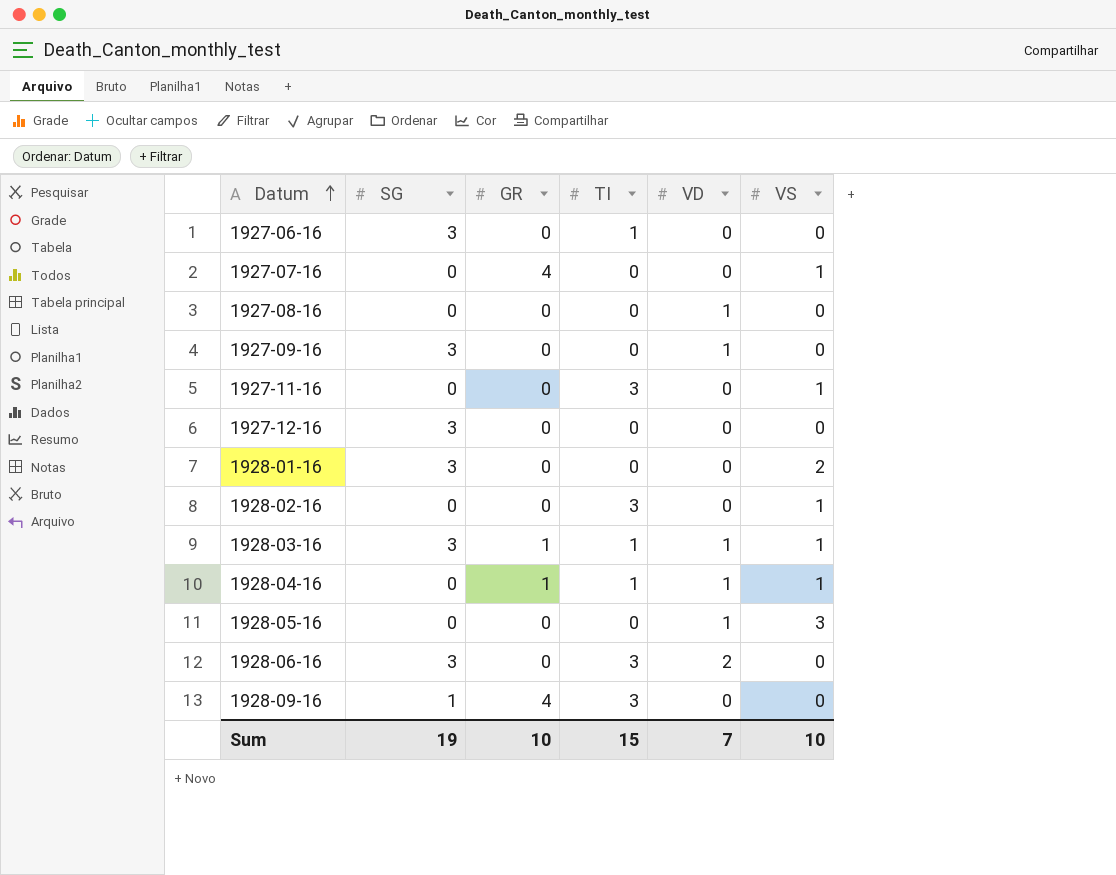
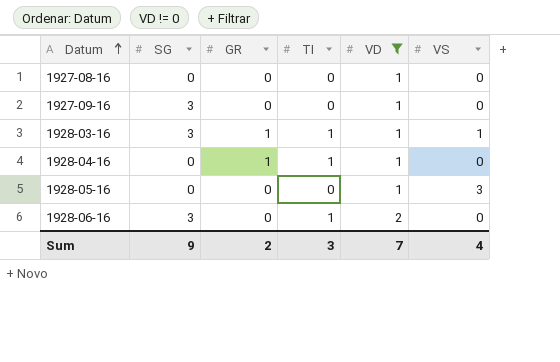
filter: none -> VD != 0
1928-04-16 | VS: 1 -> 0
1928-06-16 | TI: 3 -> 1
Sum | SG: 19 -> 9
Sum | GR: 10 -> 2
Sum | TI: 15 -> 3
Sum | VS: 10 -> 4

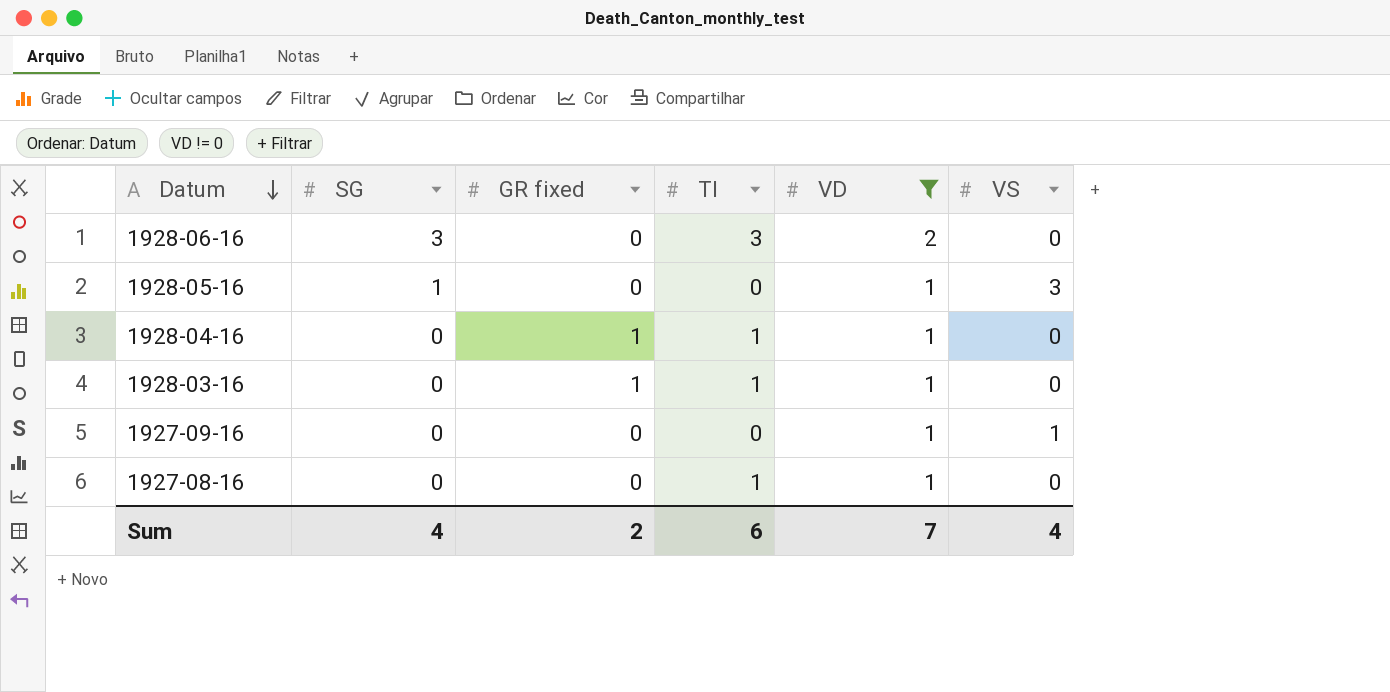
row order: Datum ascending -> Datum descending
column name: GR -> GR fixed
1928-06-16 | TI: 1 -> 3
1928-05-16 | SG: 0 -> 1
1928-03-16 | SG: 3 -> 0
1928-03-16 | VS: 1 -> 0
1927-09-16 | SG: 3 -> 0
1927-09-16 | VS: 0 -> 1
1927-08-16 | TI: 0 -> 1
Sum | SG: 9 -> 4
Sum | TI: 3 -> 6

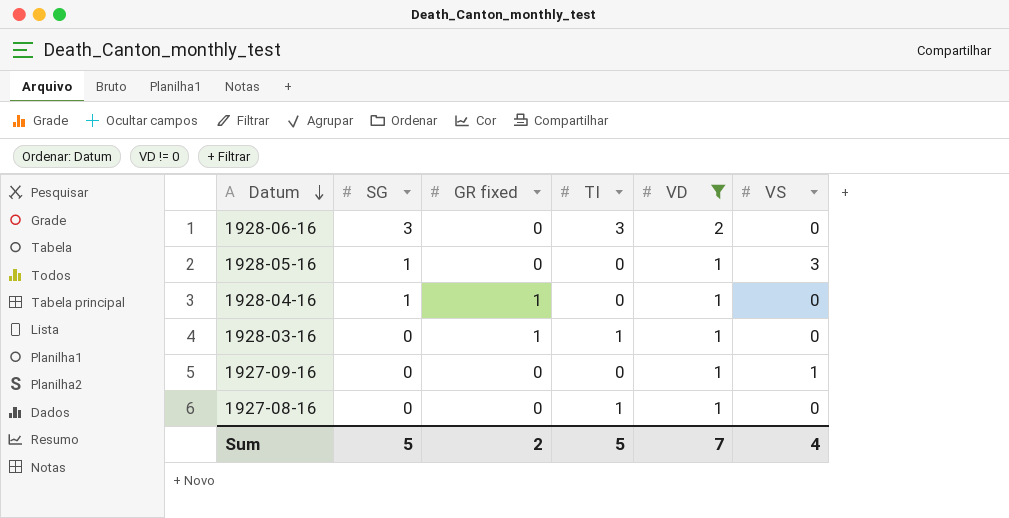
1928-04-16 | SG: 0 -> 1
1928-04-16 | TI: 1 -> 0
Sum | SG: 4 -> 5
Sum | TI: 6 -> 5

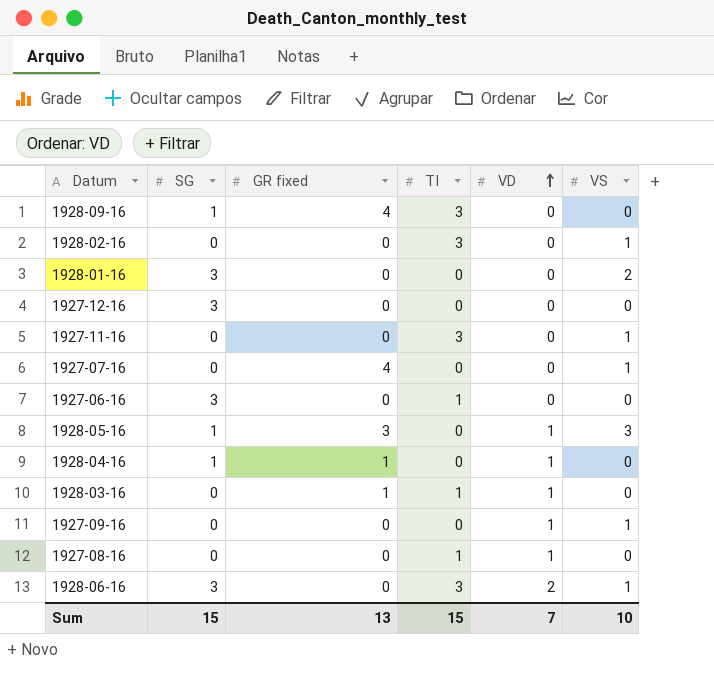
filter: VD != 0 -> none
row order: Datum descending -> VD ascending
1928-05-16 | GR fixed: 0 -> 3
1928-06-16 | VS: 0 -> 1
Sum | SG: 5 -> 15
Sum | GR fixed: 2 -> 13
Sum | TI: 5 -> 15
Sum | VS: 4 -> 10

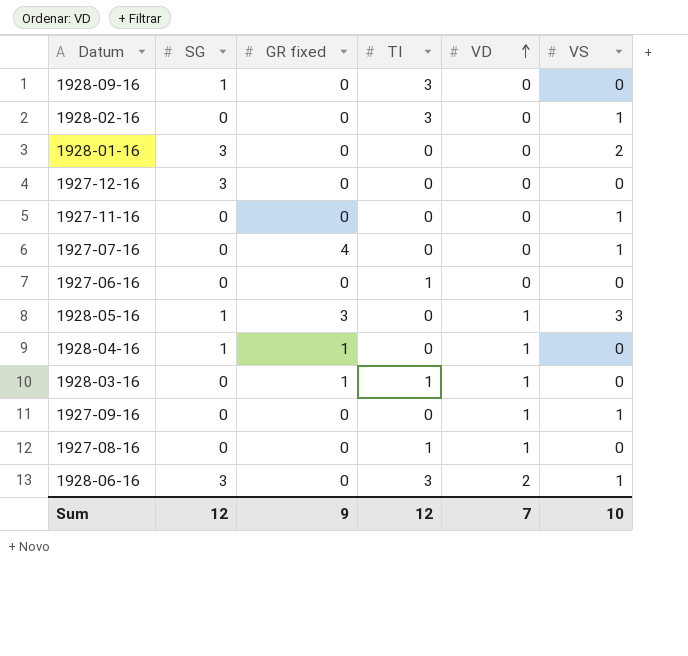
1928-09-16 | GR fixed: 4 -> 0
1927-11-16 | TI: 3 -> 0
1927-06-16 | SG: 3 -> 0
Sum | SG: 15 -> 12
Sum | GR fixed: 13 -> 9
Sum | TI: 15 -> 12

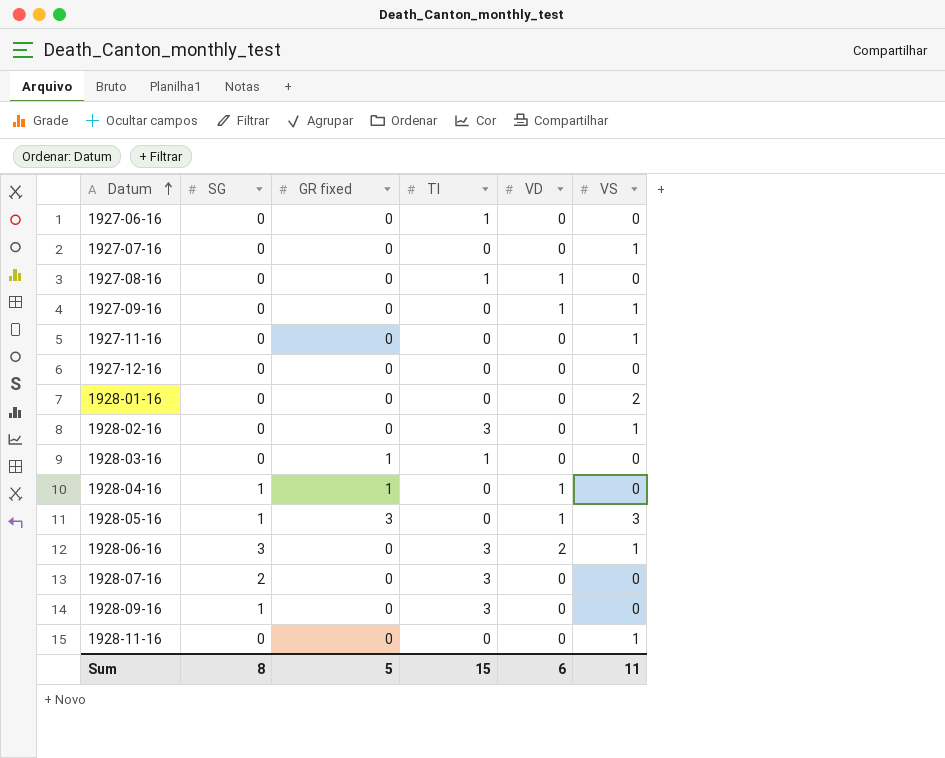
row order: VD ascending -> Datum ascending
1927-07-16 | GR fixed: 4 -> 0
1927-12-16 | SG: 3 -> 0
1928-01-16 | SG: 3 -> 0
1928-03-16 | VD: 1 -> 0
row 1928-07-16: none -> 2 | 0 | 3 | 0 | 0
row 1928-11-16: none -> 0 | 0 | 0 | 0 | 1
Sum | SG: 12 -> 8
Sum | GR fixed: 9 -> 5
Sum | TI: 12 -> 15
Sum | VD: 7 -> 6
Sum | VS: 10 -> 11

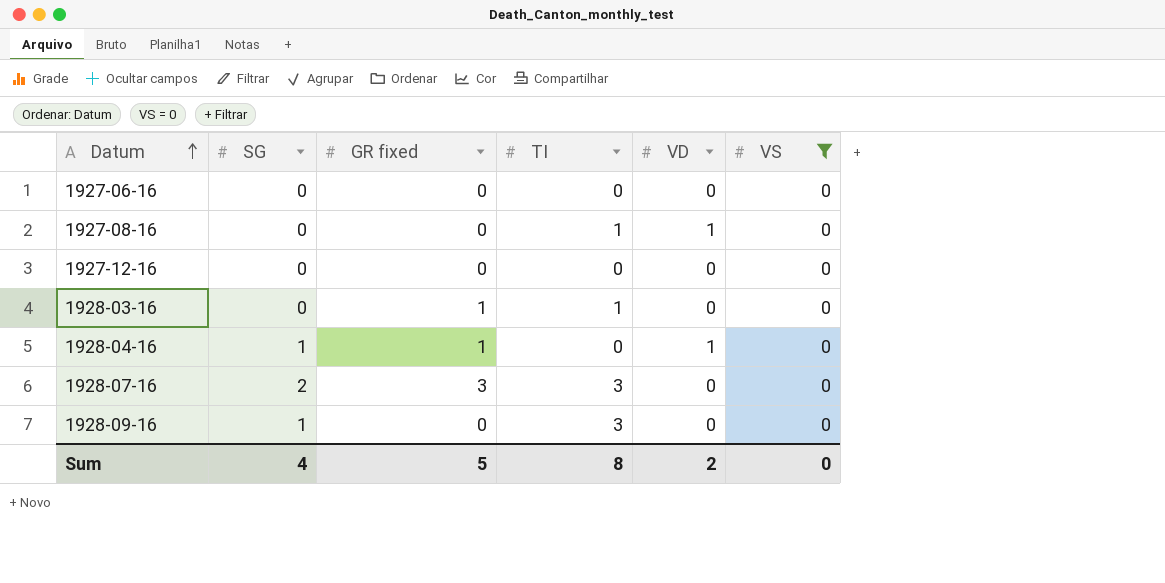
filter: none -> VS = 0
1927-06-16 | TI: 1 -> 0
1928-07-16 | GR fixed: 0 -> 3
Sum | SG: 8 -> 4
Sum | TI: 15 -> 8
Sum | VD: 6 -> 2
Sum | VS: 11 -> 0

